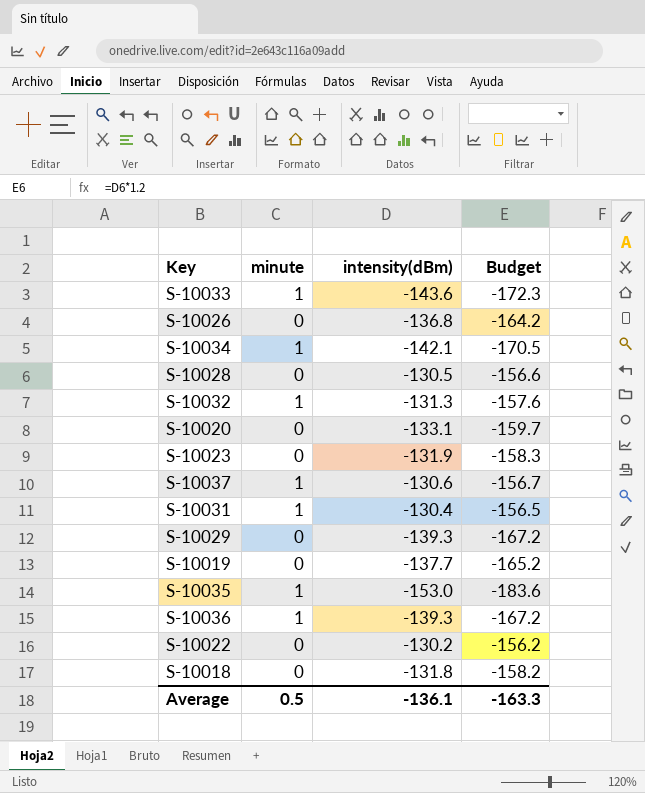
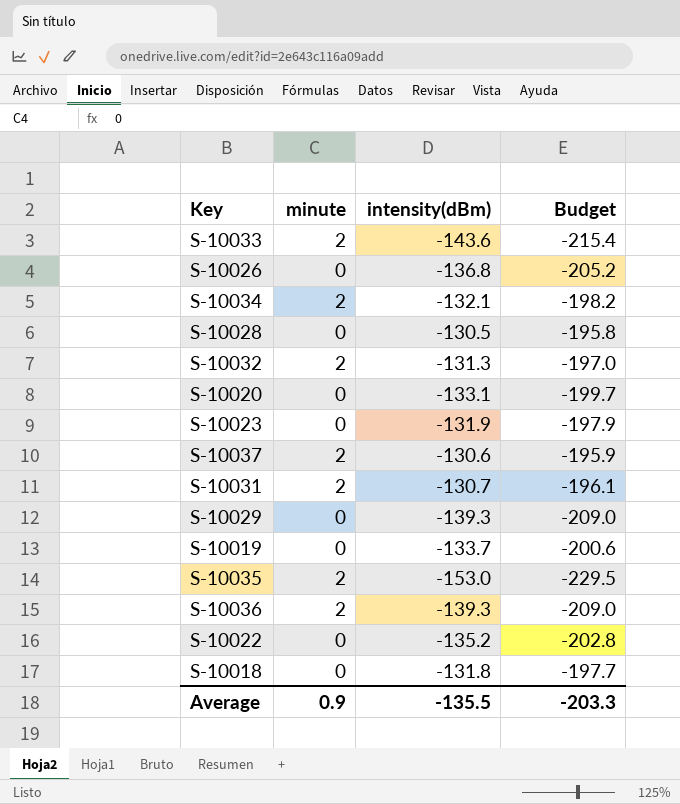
column Budget | formula: [intensity(dBm)] * 1.2 -> [intensity(dBm)] * 1.5
S-10033 | minute: 1 -> 2
S-10034 | minute: 1 -> 2
S-10034 | intensity(dBm): -142.1 -> -132.1
S-10032 | minute: 1 -> 2
S-10037 | minute: 1 -> 2
S-10031 | minute: 1 -> 2
S-10031 | intensity(dBm): -130.4 -> -130.7
S-10019 | intensity(dBm): -137.7 -> -133.7
S-10035 | minute: 1 -> 2
S-10036 | minute: 1 -> 2
S-10022 | intensity(dBm): -130.2 -> -135.2
Average | minute: 0.5 -> 0.9
Average | intensity(dBm): -136.1 -> -135.5
Average | Budget: -163.3 -> -203.3

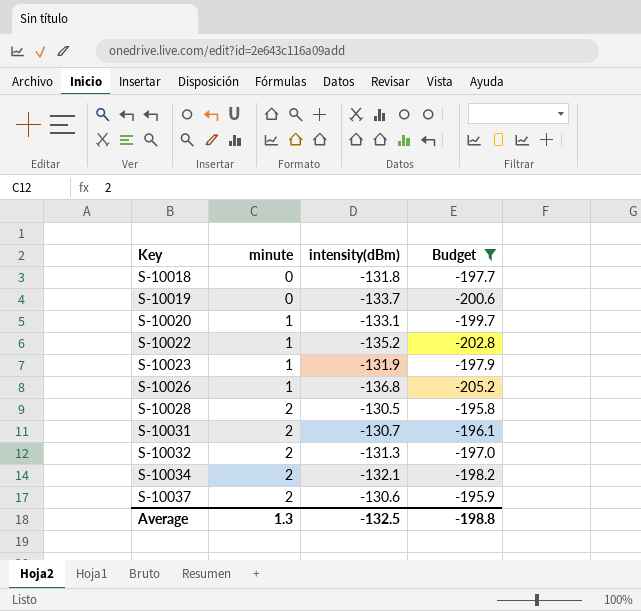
filter: none -> Budget >= -205.2
row order: none -> Key ascending
S-10020 | minute: 0 -> 1
S-10022 | minute: 0 -> 1
S-10023 | minute: 0 -> 1
S-10026 | minute: 0 -> 1
S-10028 | minute: 0 -> 2
Average | minute: 0.9 -> 1.3
Average | intensity(dBm): -135.5 -> -132.5
Average | Budget: -203.3 -> -198.8

